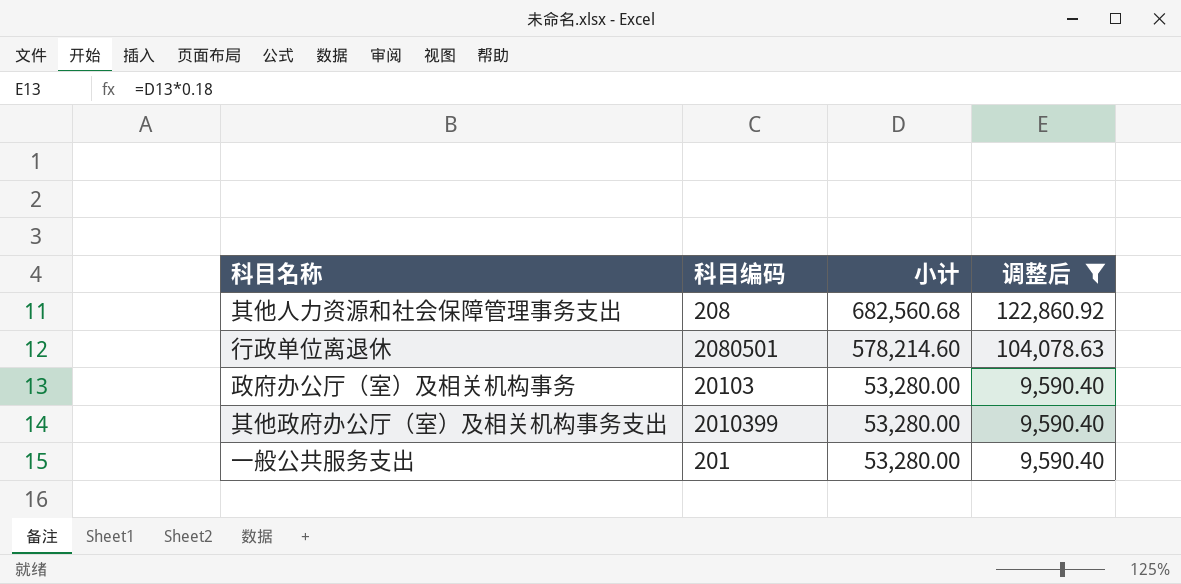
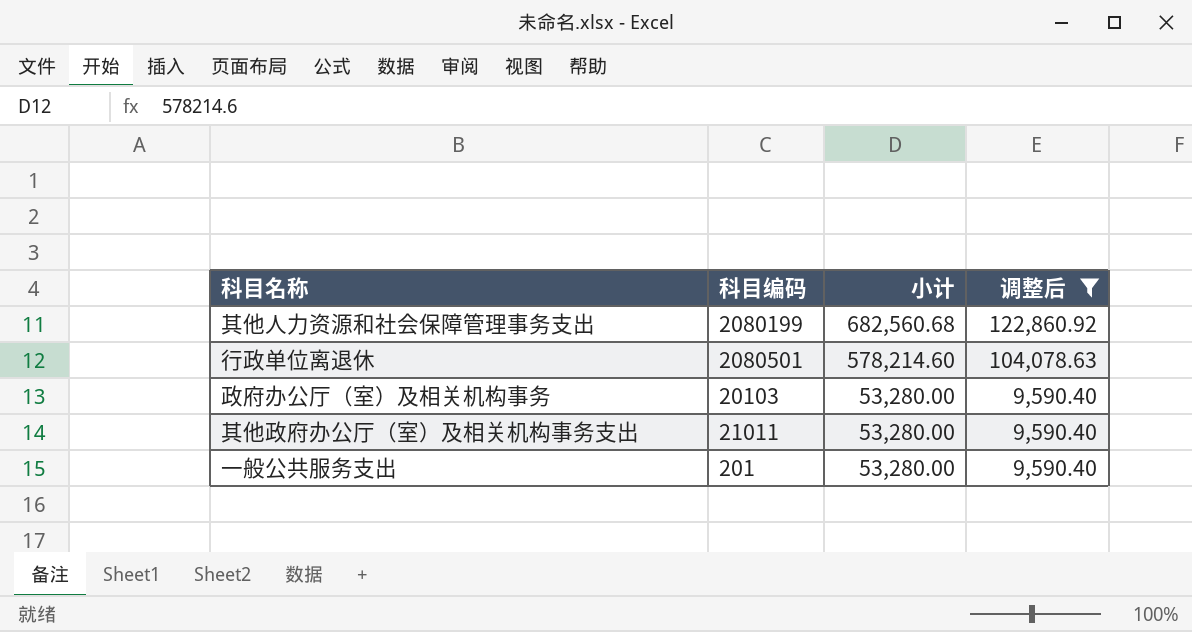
其他人力资源和社会保障管理事务支出 | 科目编码: 208 -> 2080199
其他政府办公厅（室）及相关机构事务支出 | 科目编码: 2010399 -> 21011

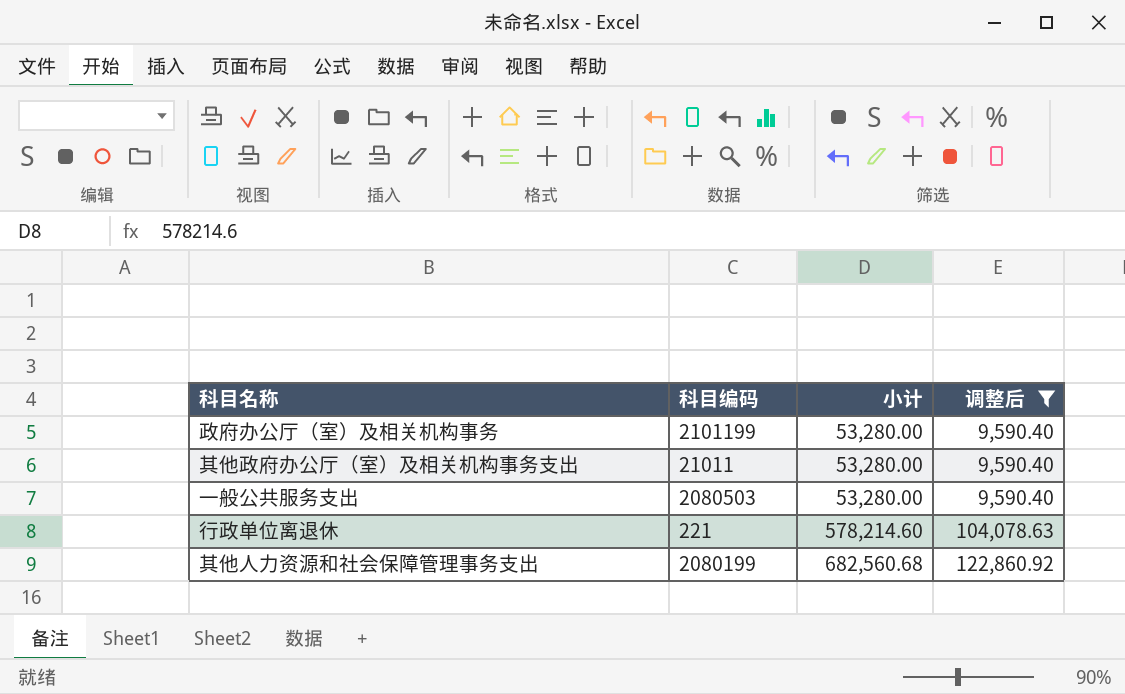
row order: 小计 descending -> 小计 ascending
政府办公厅（室）及相关机构事务 | 科目编码: 20103 -> 2101199
一般公共服务支出 | 科目编码: 201 -> 2080503
行政单位离退休 | 科目编码: 2080501 -> 221

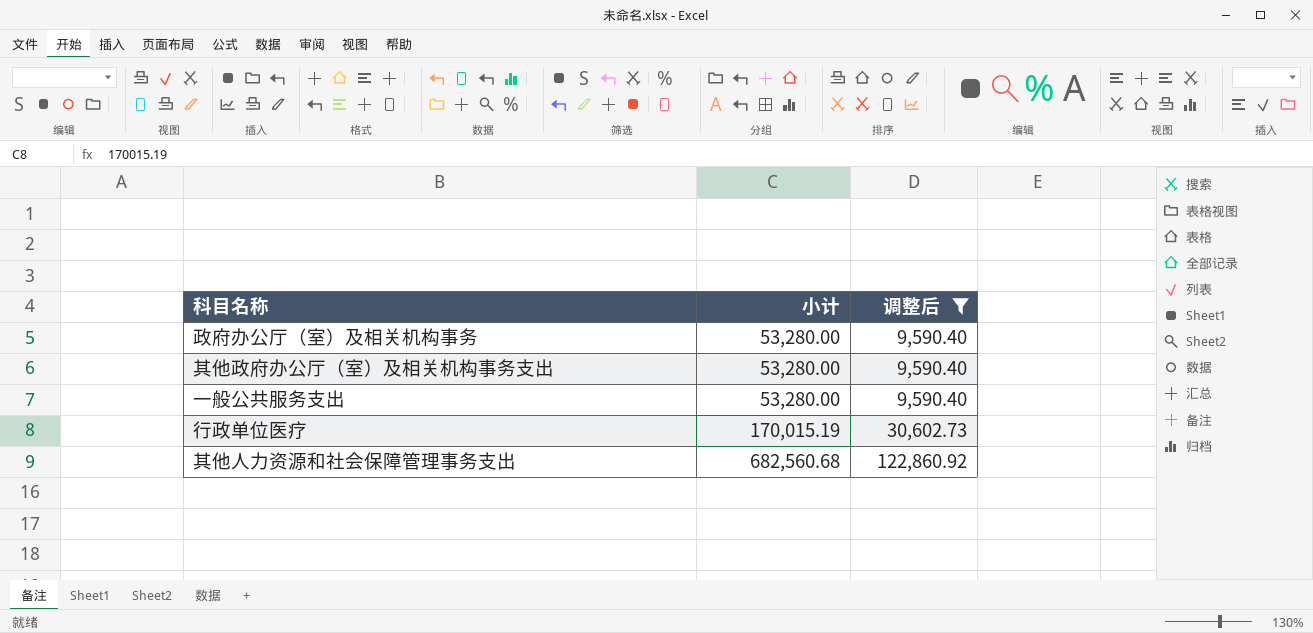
column 科目编码 | position: 2 -> none
row 行政单位离退休: 221 | 578,214.60 | 104,078.63 -> none
row 行政单位医疗: none -> 170,015.19 | 30,602.73

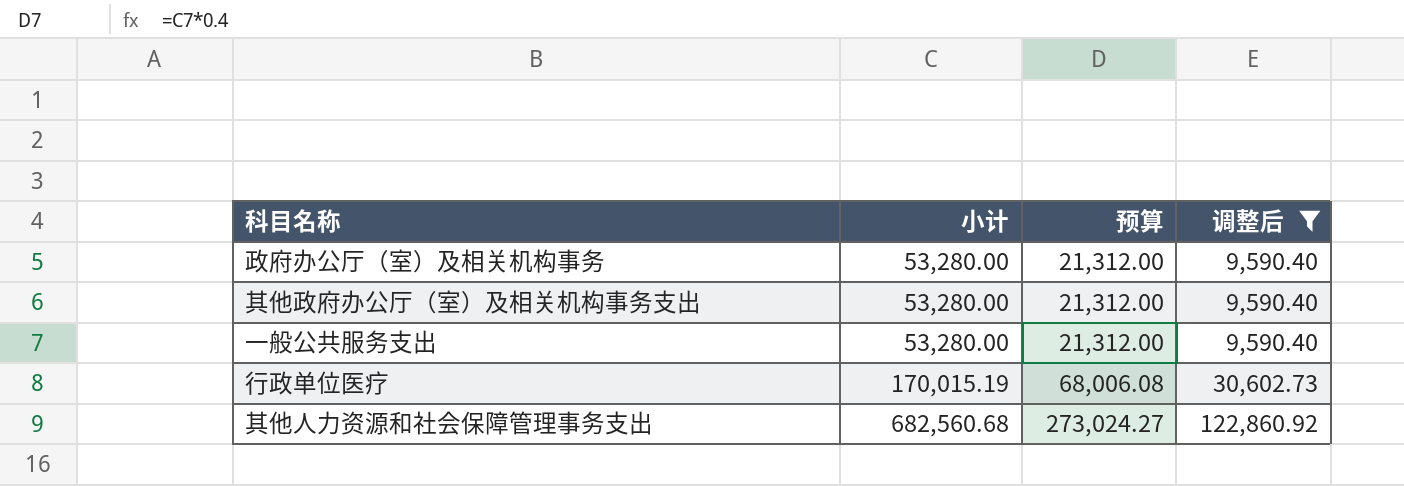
column 预算 | formula: none -> [小计] * 0.4

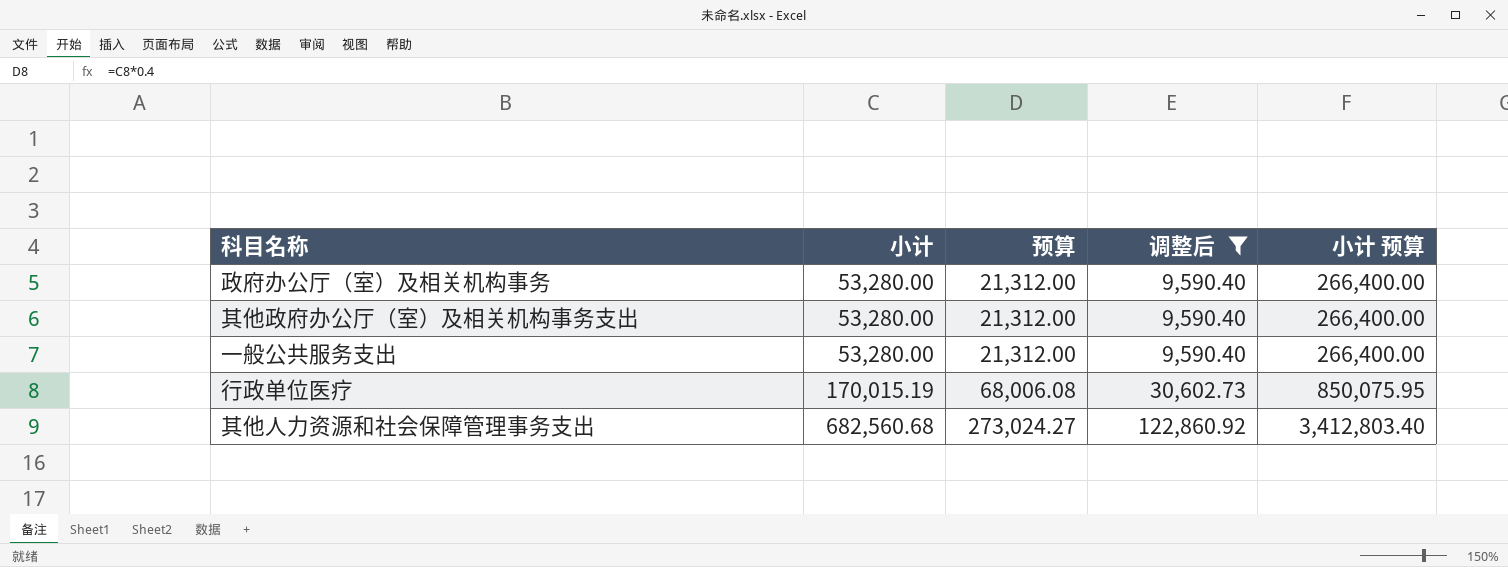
column 小计 预算 | formula: none -> [小计] * 5

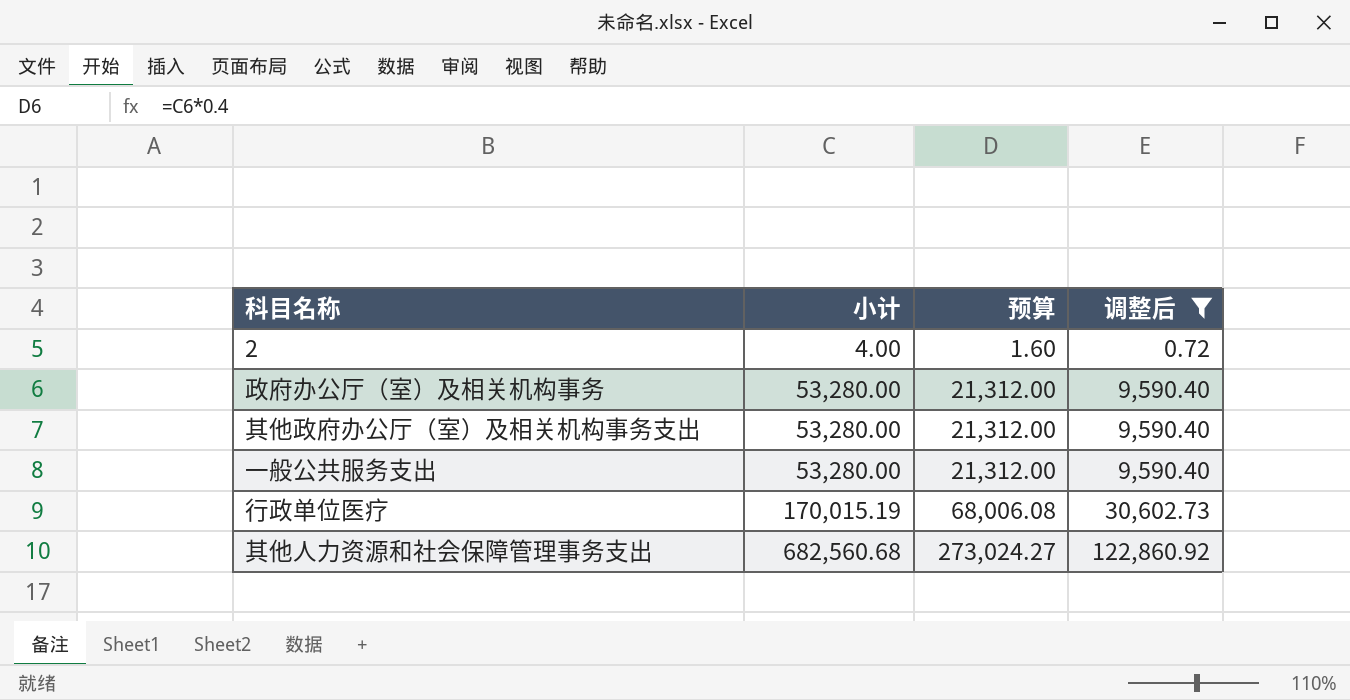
column 小计 预算 | formula: [小计] * 5 -> none
row 2: none -> 4.00 | 1.60 | 0.72

